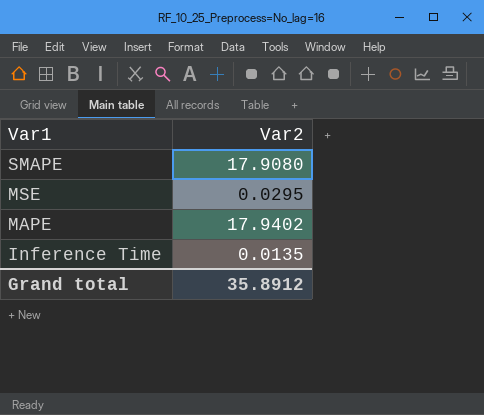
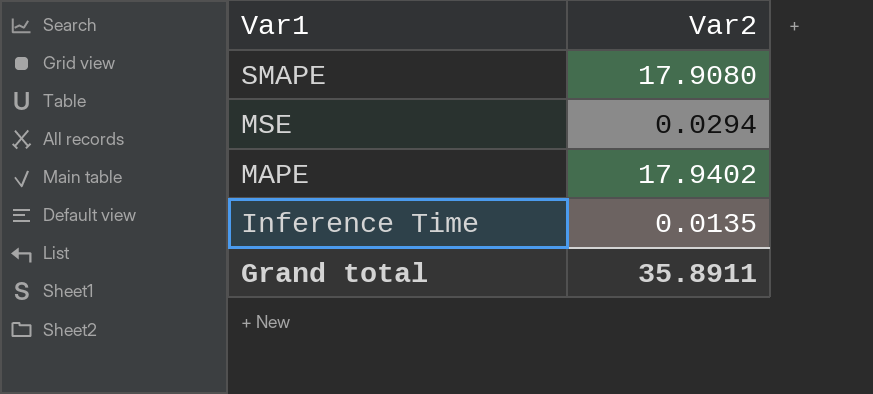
MSE | Var2: 0.0295 -> 0.0294
Grand total | Var2: 35.8912 -> 35.8911

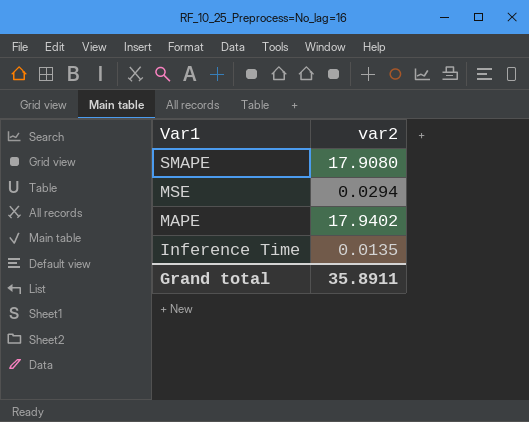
column name: Var2 -> var2

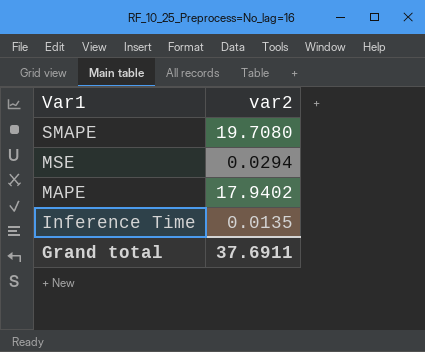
SMAPE | var2: 17.9080 -> 19.7080
Grand total | var2: 35.8911 -> 37.6911

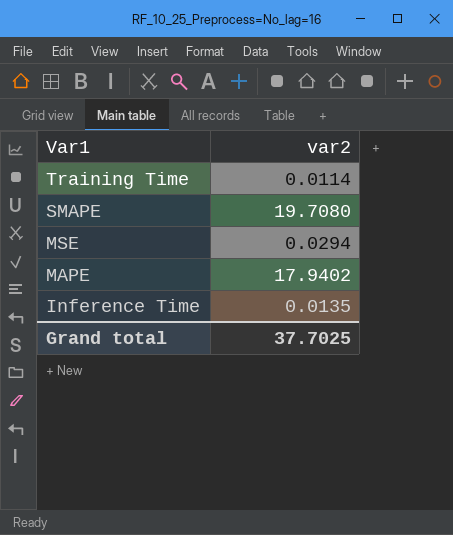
row Training Time: none -> 0.0114
Grand total | var2: 37.6911 -> 37.7025

